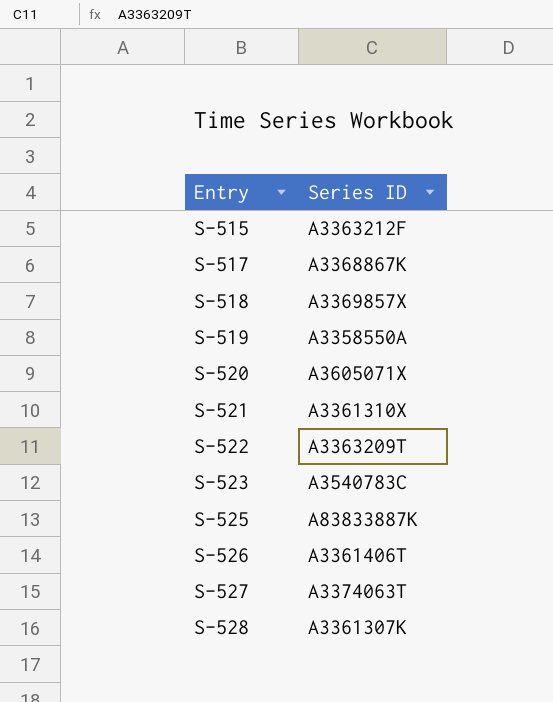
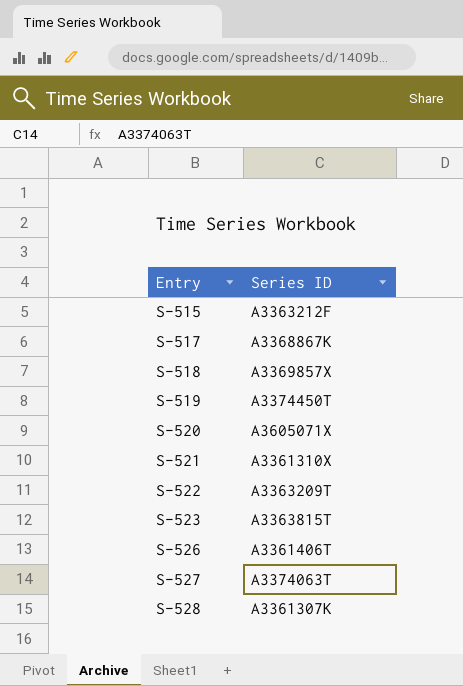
row S-525: A83833887K -> none
S-519 | Series ID: A3358550A -> A3374450T
S-523 | Series ID: A3540783C -> A3363815T

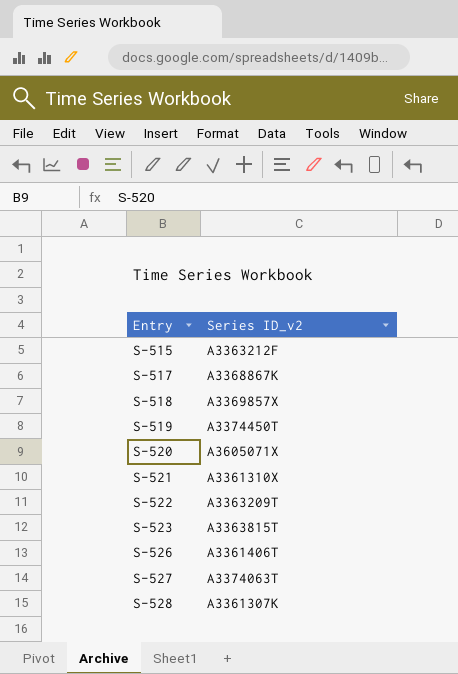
column name: Series ID -> Series ID_v2

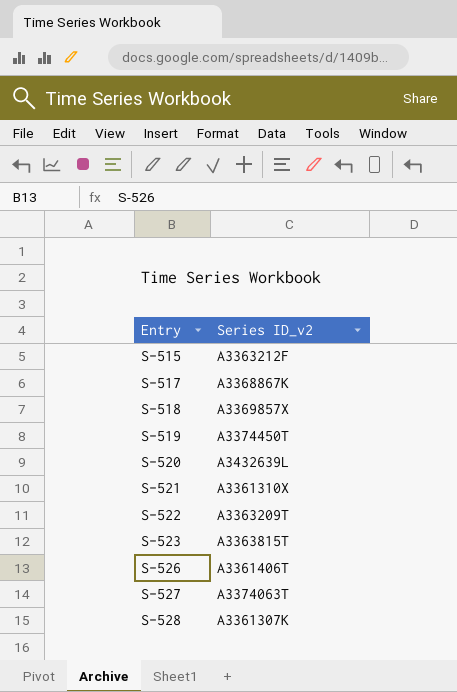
S-520 | Series ID_v2: A3605071X -> A3432639L

